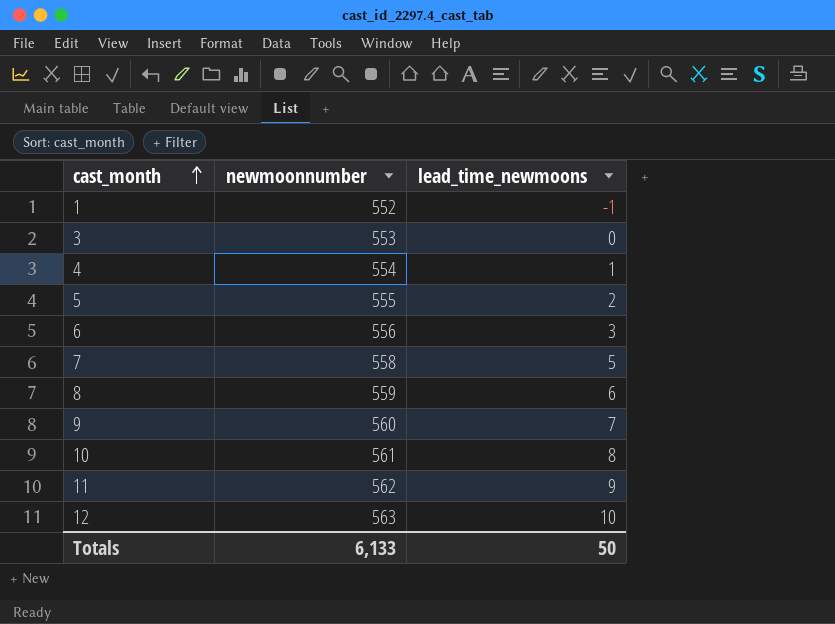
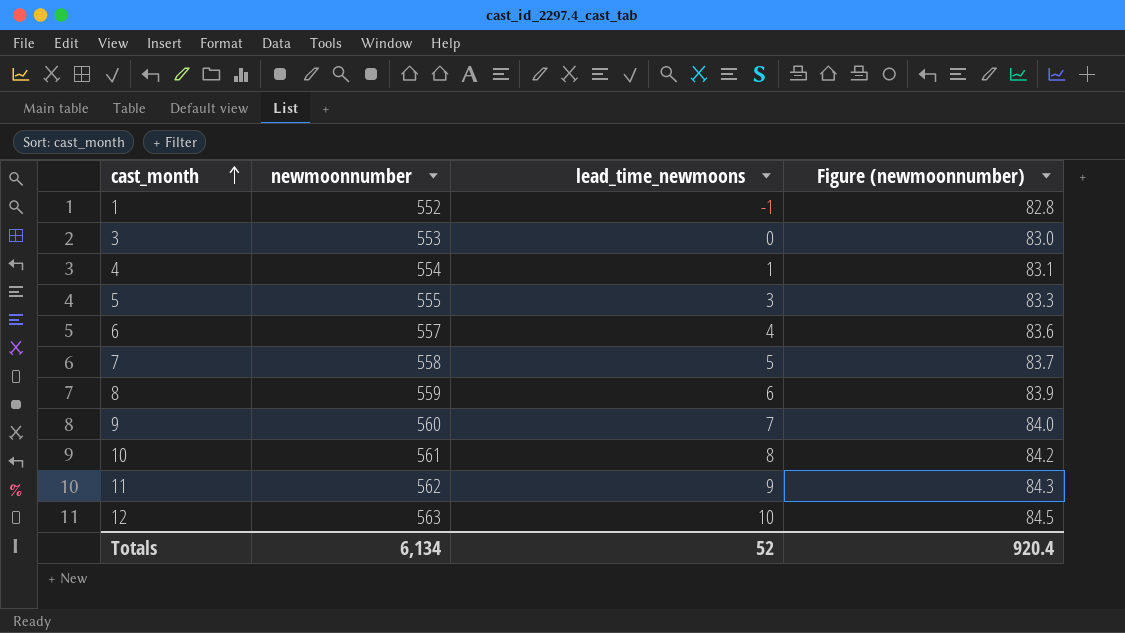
column Figure (newmoonnumber) | formula: none -> [newmoonnumber] * 0.15
5 | lead_time_newmoons: 2 -> 3
6 | newmoonnumber: 556 -> 557
6 | lead_time_newmoons: 3 -> 4
Totals | newmoonnumber: 6,133 -> 6,134
Totals | lead_time_newmoons: 50 -> 52

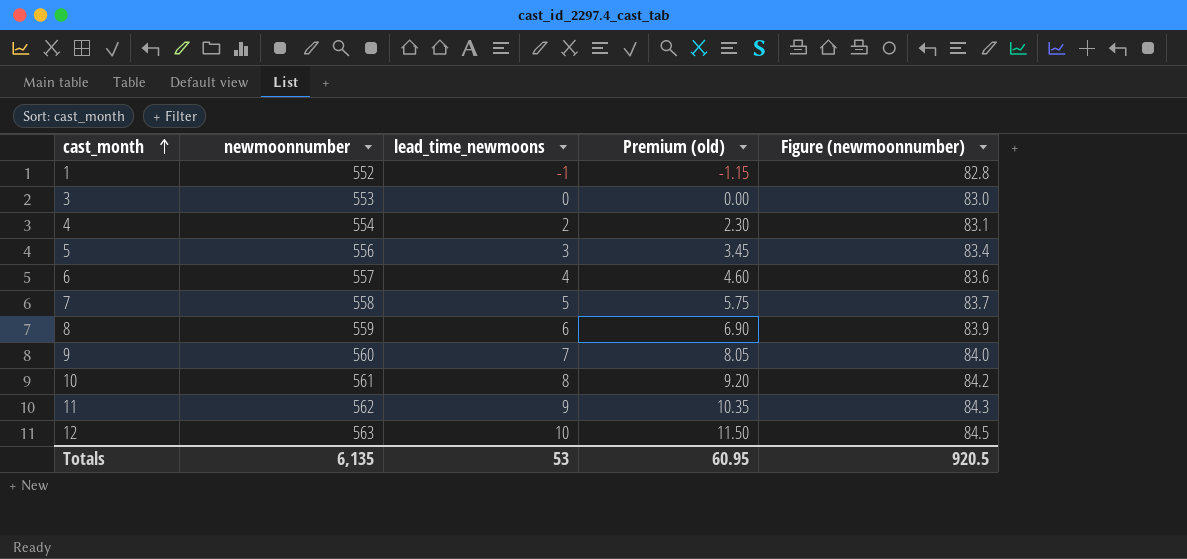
column Premium (old) | formula: none -> [lead_time_newmoons] * 1.15
4 | lead_time_newmoons: 1 -> 2
5 | newmoonnumber: 555 -> 556
5 | Figure (newmoonnumber): 83.3 -> 83.4
Totals | newmoonnumber: 6,134 -> 6,135
Totals | lead_time_newmoons: 52 -> 53
Totals | Figure (newmoonnumber): 920.4 -> 920.5

